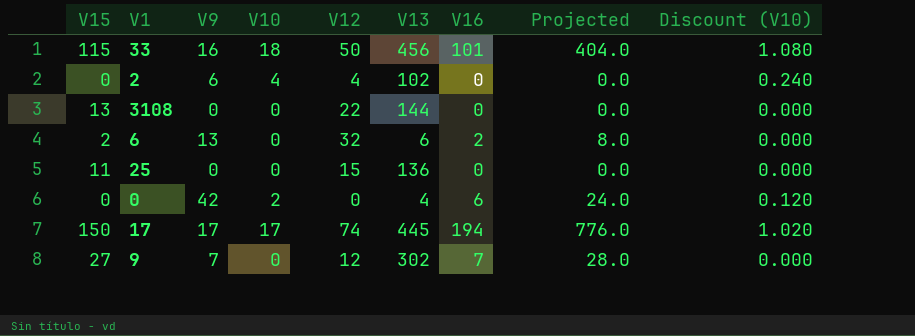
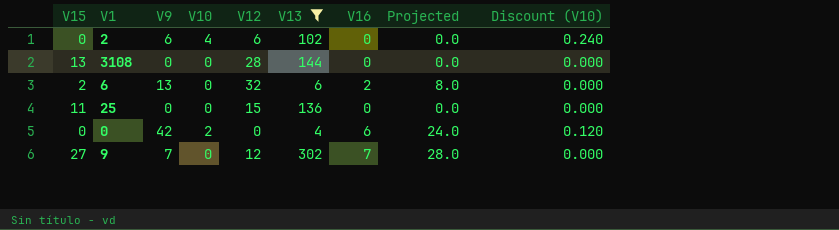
filter: none -> V13 <= 302
2 | V12: 4 -> 6
3108 | V12: 22 -> 28

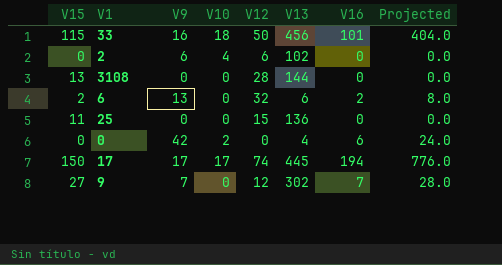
filter: V13 <= 302 -> none
column Discount (V10) | formula: [V10] * 0.06 -> none

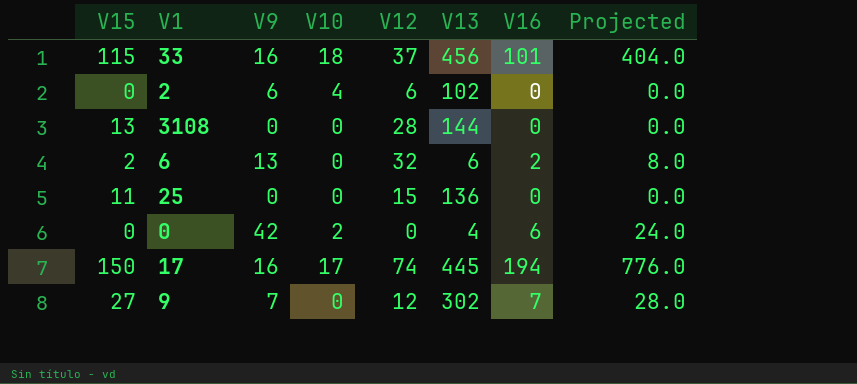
33 | V12: 50 -> 37
17 | V9: 17 -> 16

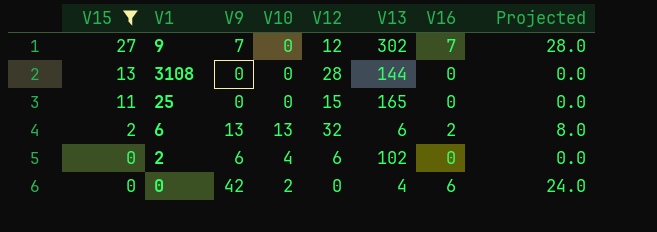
filter: none -> V15 <= 27
row order: none -> V15 descending
25 | V13: 136 -> 165
6 | V10: 0 -> 13

